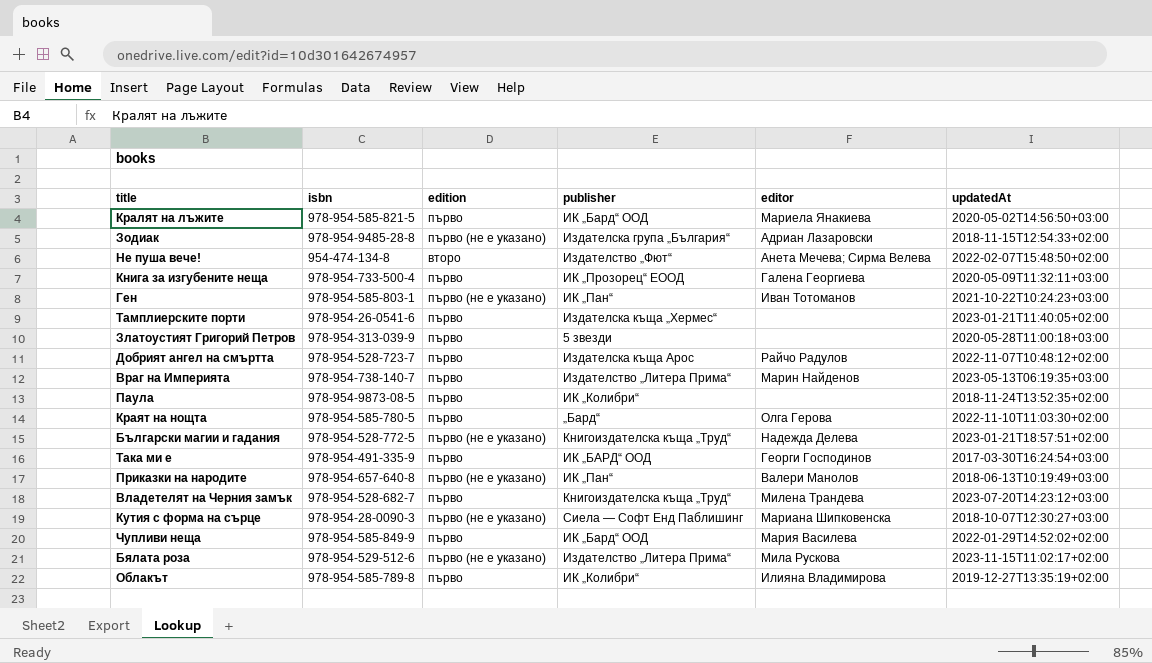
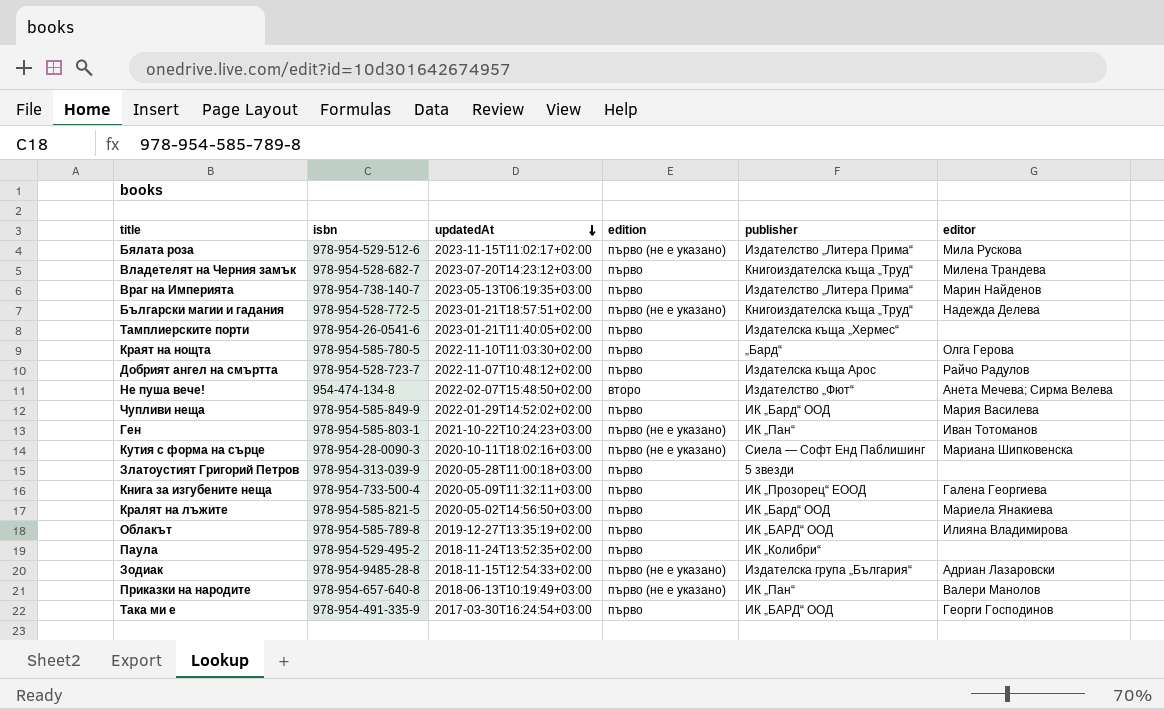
row order: none -> updatedAt descending
column updatedAt | position: 6 -> 3
Кутия с форма на сърце | updatedAt: 2018-10-07T12:30:27+03:00 -> 2020-10-11T18:02:16+03:00
Облакът | publisher: ИК „Колибри“ -> ИК „БАРД“ ООД
Паула | isbn: 978-954-9873-08-5 -> 978-954-529-495-2

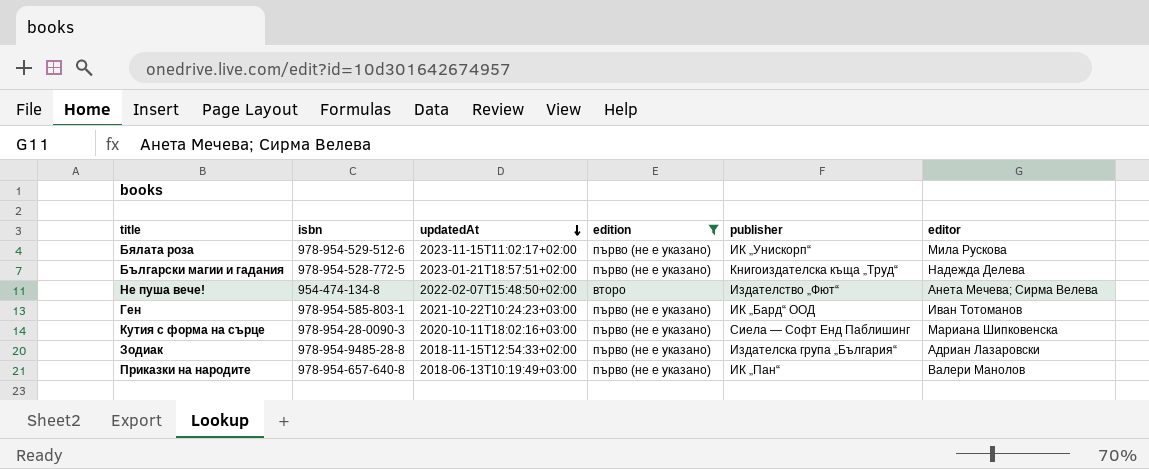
filter: none -> edition != първо
Бялата роза | publisher: Издателство „Литера Прима“ -> ИК „Унискорп“
Ген | publisher: ИК „Пан“ -> ИК „Бард“ ООД

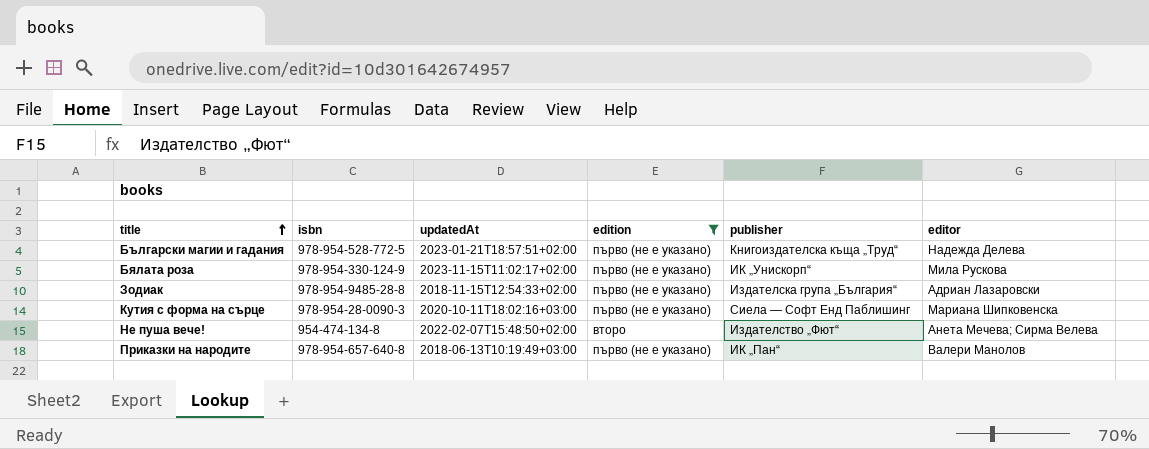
row order: updatedAt descending -> title ascending
row Ген: 978-954-585-803-1 | 2021-10-22T10:24:23+03:00 | първо (не е указано) | ИК „Бард“ ООД | Иван Тотоманов -> none
Бялата роза | isbn: 978-954-529-512-6 -> 978-954-330-124-9

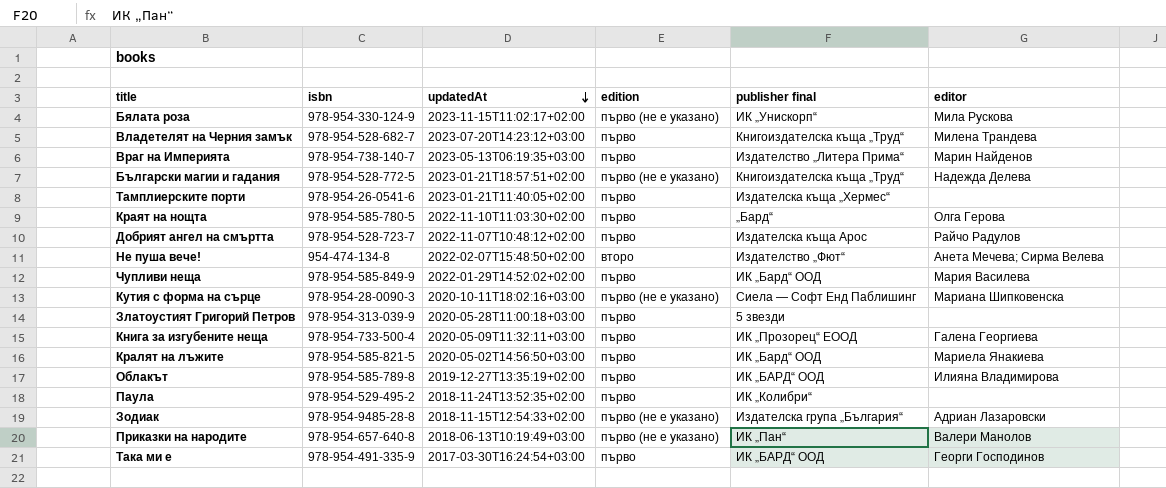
filter: edition != първо -> none
row order: title ascending -> updatedAt descending
column name: publisher -> publisher final

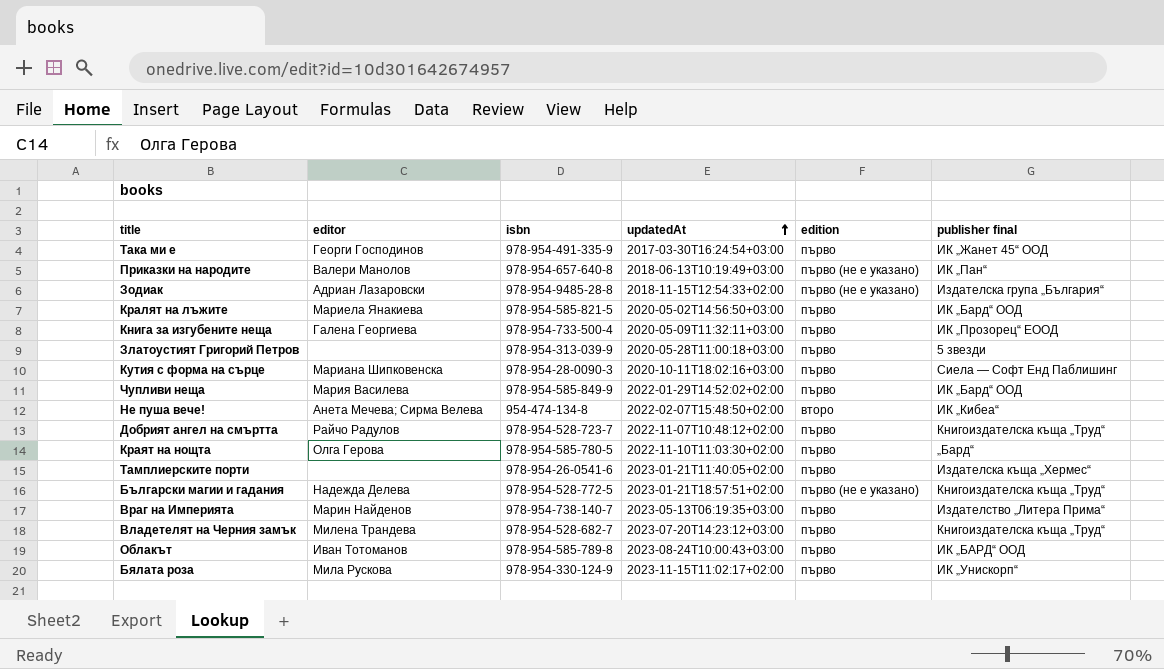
row order: updatedAt descending -> updatedAt ascending
column editor | position: 6 -> 2
row Паула: 978-954-529-495-2 | 2018-11-24T13:52:35+02:00 | първо | ИК „Колибри“ | none -> none
Така ми е | publisher final: ИК „БАРД“ ООД -> ИК „Жанет 45“ ООД
Кутия с форма на сърце | edition: първо (не е указано) -> първо
Не пуша вече! | publisher final: Издателство „Фют“ -> ИК „Кибеа“
Добрият ангел на смъртта | publisher final: Издателска къща Арос -> Книгоиздателска къща „Труд“
Облакът | editor: Илияна Владимирова -> Иван Тотоманов
Облакът | updatedAt: 2019-12-27T13:35:19+02:00 -> 2023-08-24T10:00:43+03:00
Бялата роза | edition: първо (не е указано) -> първо

